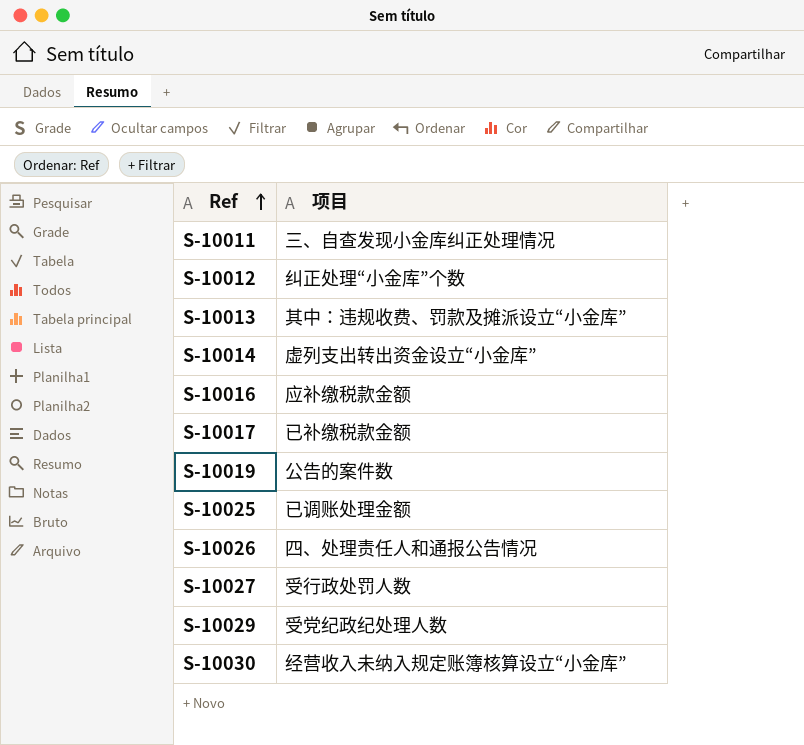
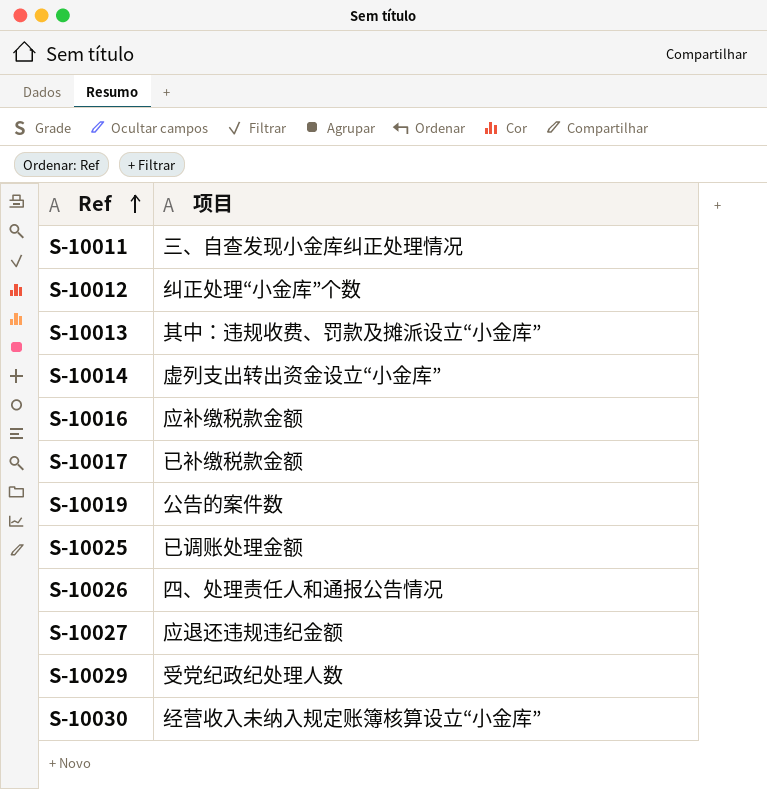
S-10027 | 项目: 受行政处罚人数 -> 应退还违规违纪金额

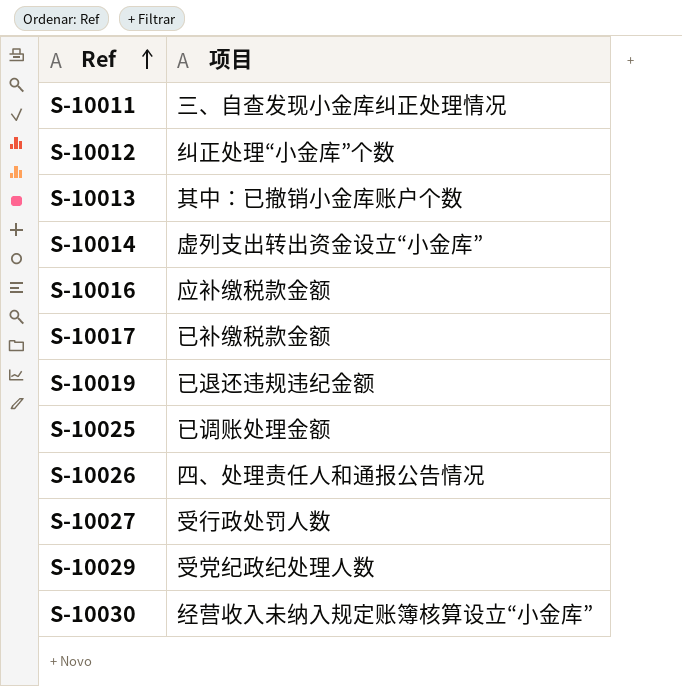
S-10013 | 项目: 其中：违规收费、罚款及摊派设立“小金库” -> 其中：已撤销小金库账户个数
S-10019 | 项目: 公告的案件数 -> 已退还违规违纪金额
S-10027 | 项目: 应退还违规违纪金额 -> 受行政处罚人数

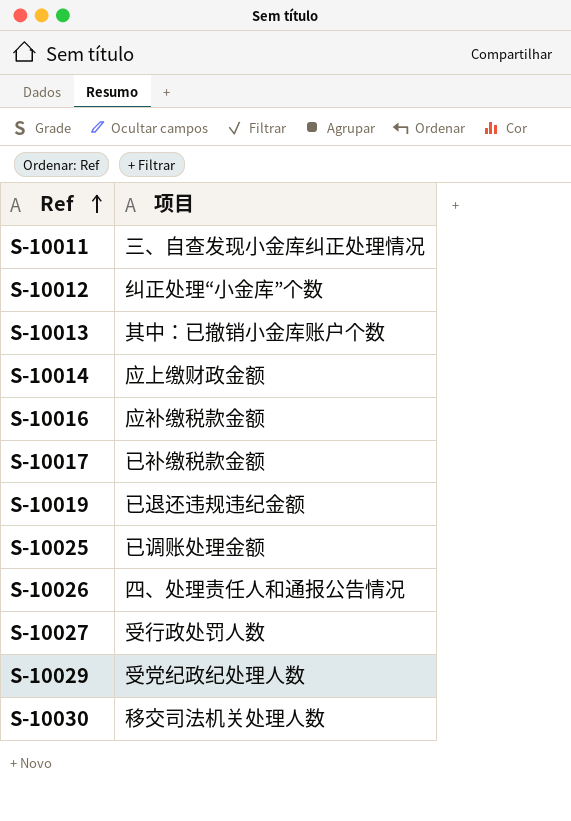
S-10014 | 项目: 虚列支出转出资金设立“小金库” -> 应上缴财政金额
S-10030 | 项目: 经营收入未纳入规定账簿核算设立“小金库” -> 移交司法机关处理人数

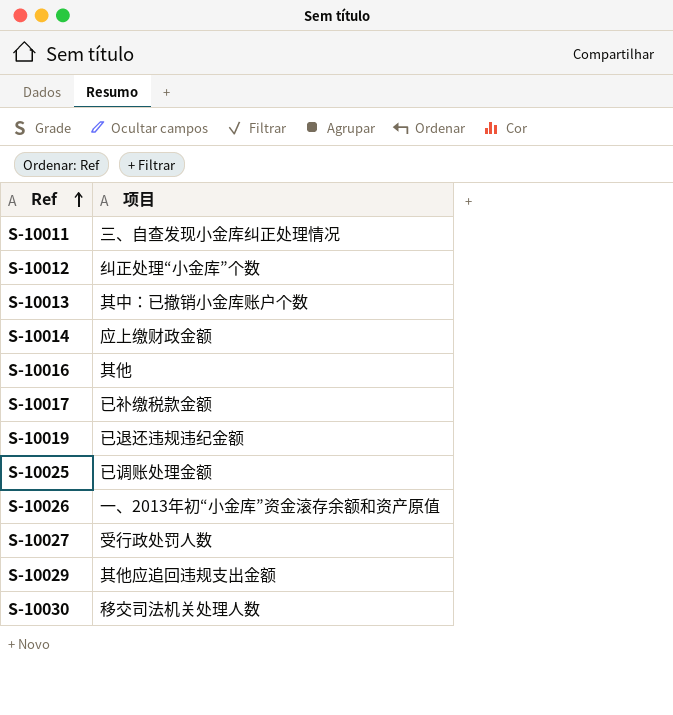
S-10016 | 项目: 应补缴税款金额 -> 其他
S-10026 | 项目: 四、处理责任人和通报公告情况 -> 一、2013年初“小金库”资金滚存余额和资产原值
S-10029 | 项目: 受党纪政纪处理人数 -> 其他应追回违规支出金额

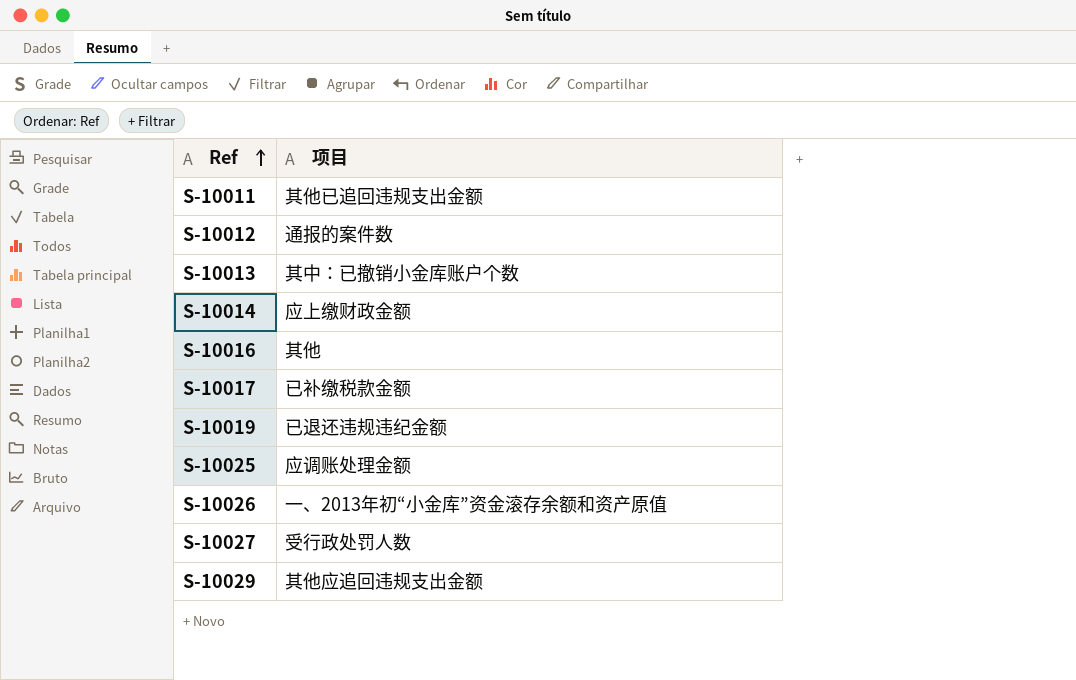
row S-10030: 移交司法机关处理人数 -> none
S-10011 | 项目: 三、自查发现小金库纠正处理情况 -> 其他已追回违规支出金额
S-10012 | 项目: 纠正处理“小金库”个数 -> 通报的案件数
S-10025 | 项目: 已调账处理金额 -> 应调账处理金额

